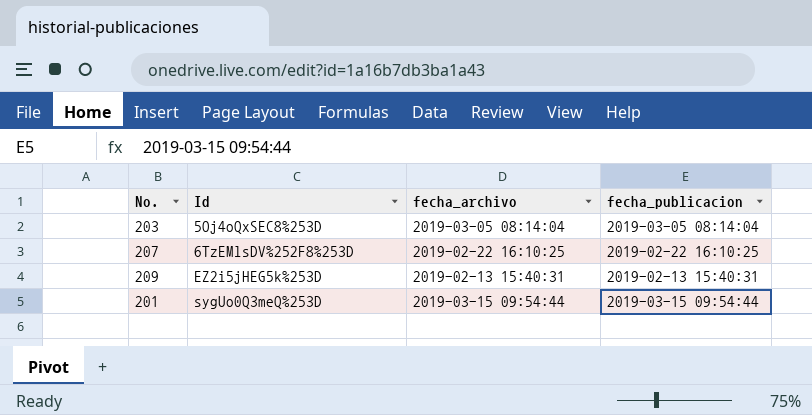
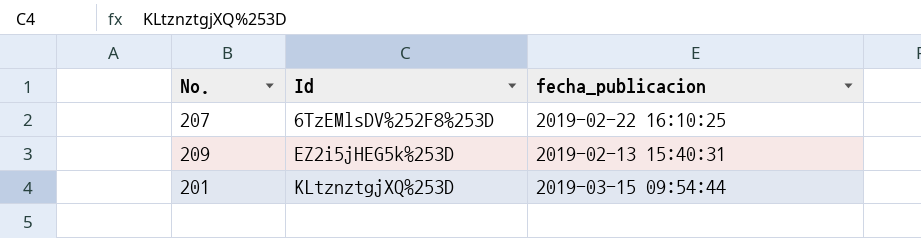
column fecha_archivo | position: 3 -> none
row 203: 5Oj4oQxSEC8%253D | 2019-03-05 08:14:04 | 2019-03-05 08:14:04 -> none
201 | Id: sygUo0Q3meQ%253D -> KLtznztgjXQ%253D

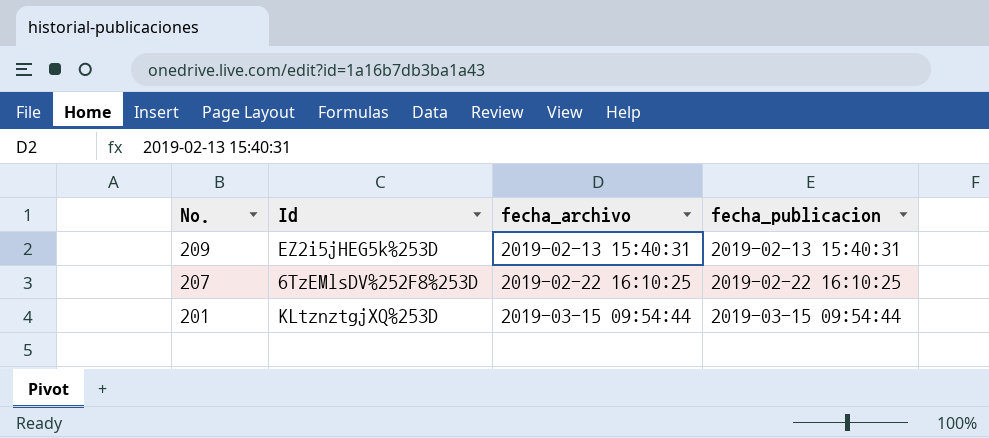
row order: Id ascending -> No. descending
column fecha_archivo | position: none -> 3

